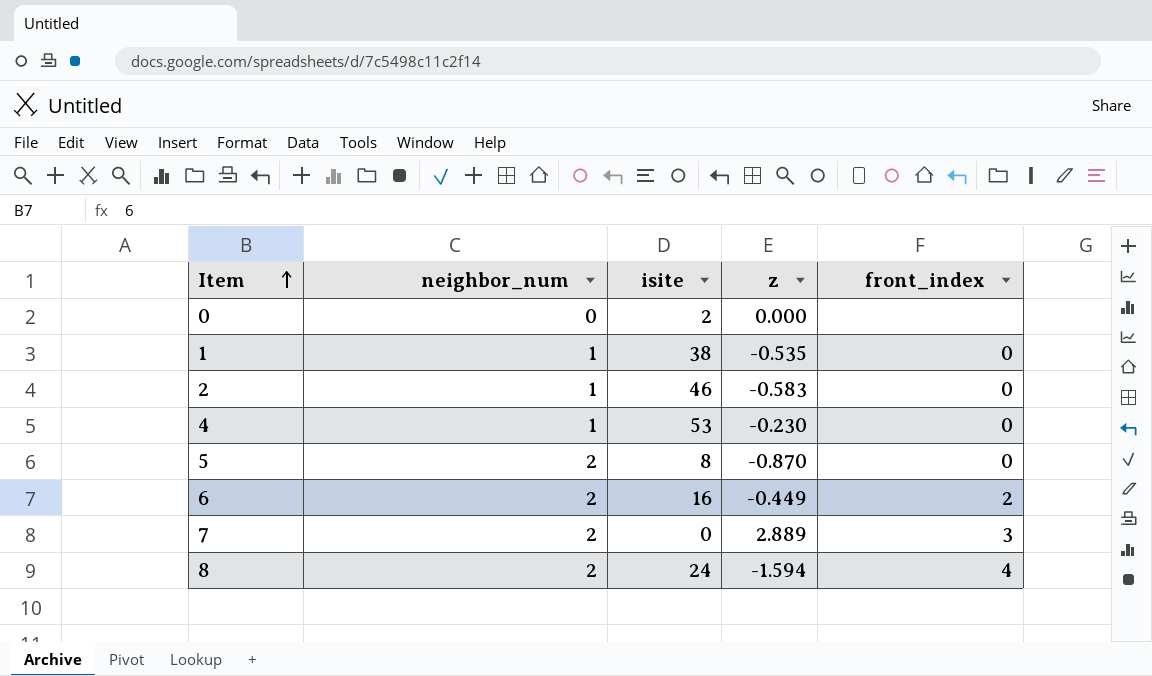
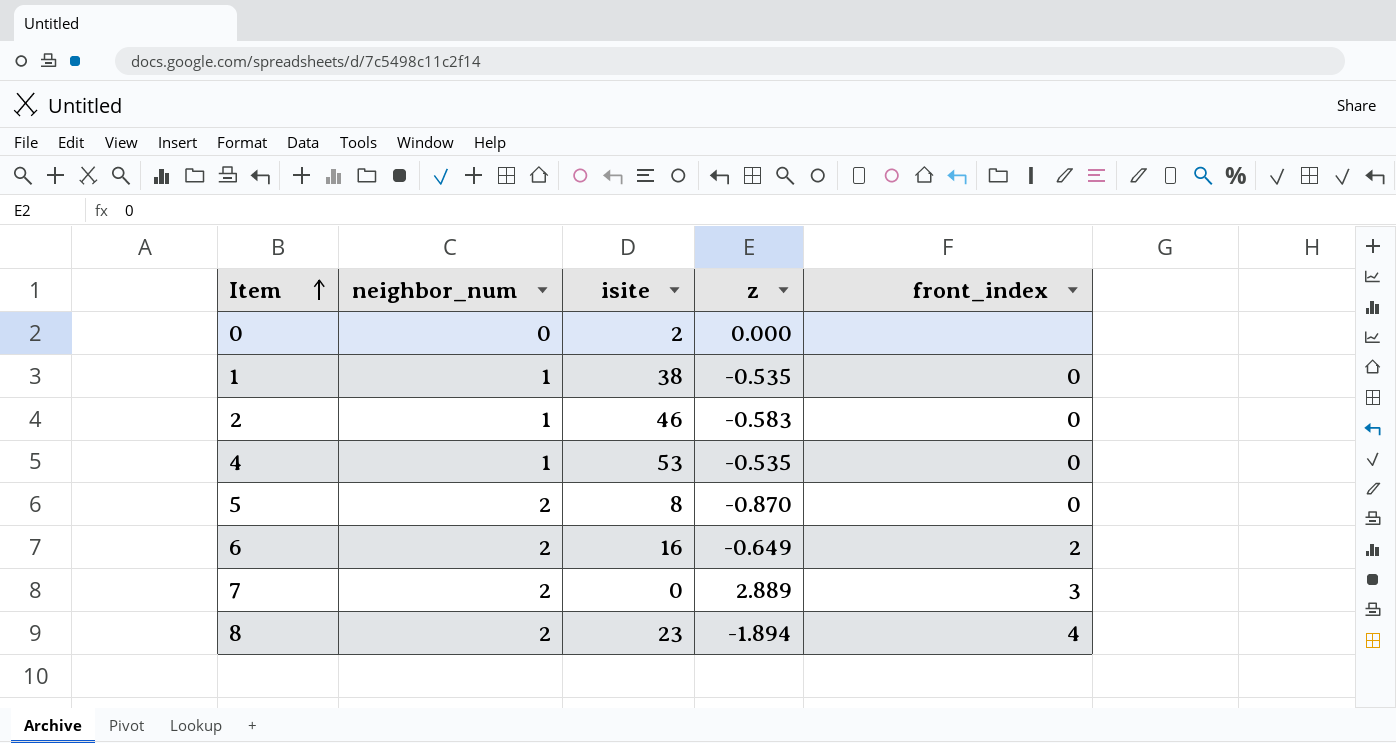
4 | z: -0.230 -> -0.535
6 | z: -0.449 -> -0.649
8 | isite: 24 -> 23
8 | z: -1.594 -> -1.894

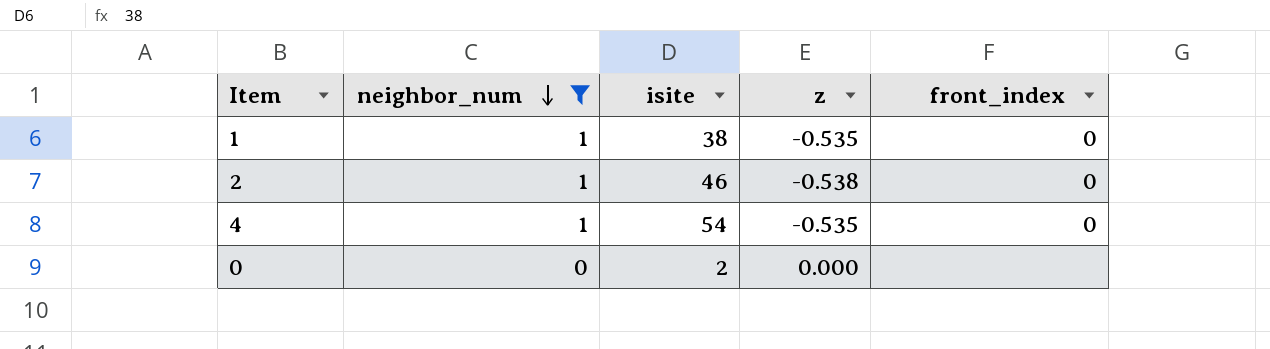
filter: none -> neighbor_num != 2
row order: Item ascending -> neighbor_num descending
2 | z: -0.583 -> -0.538
4 | isite: 53 -> 54

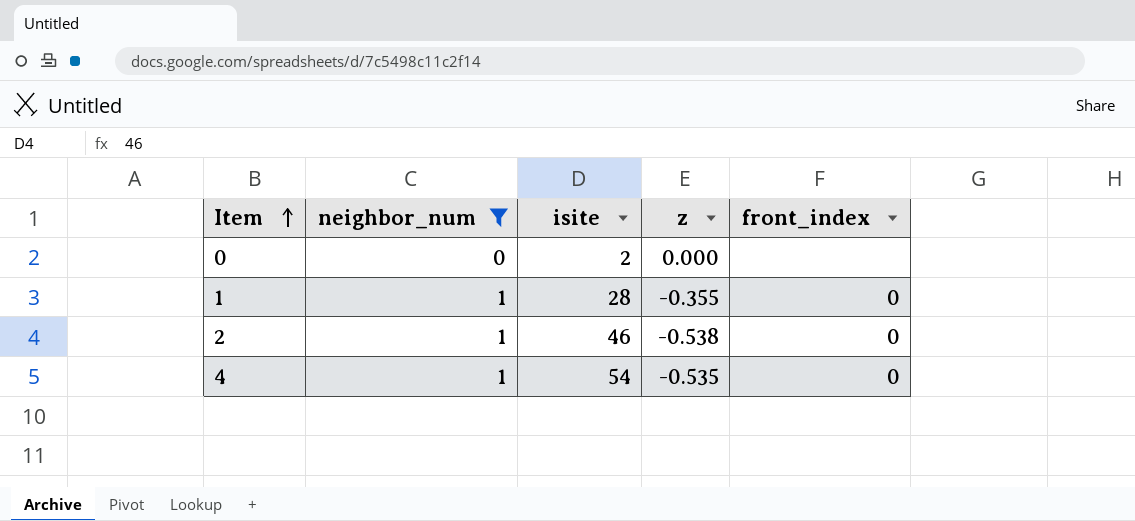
row order: neighbor_num descending -> Item ascending
1 | isite: 38 -> 28
1 | z: -0.535 -> -0.355

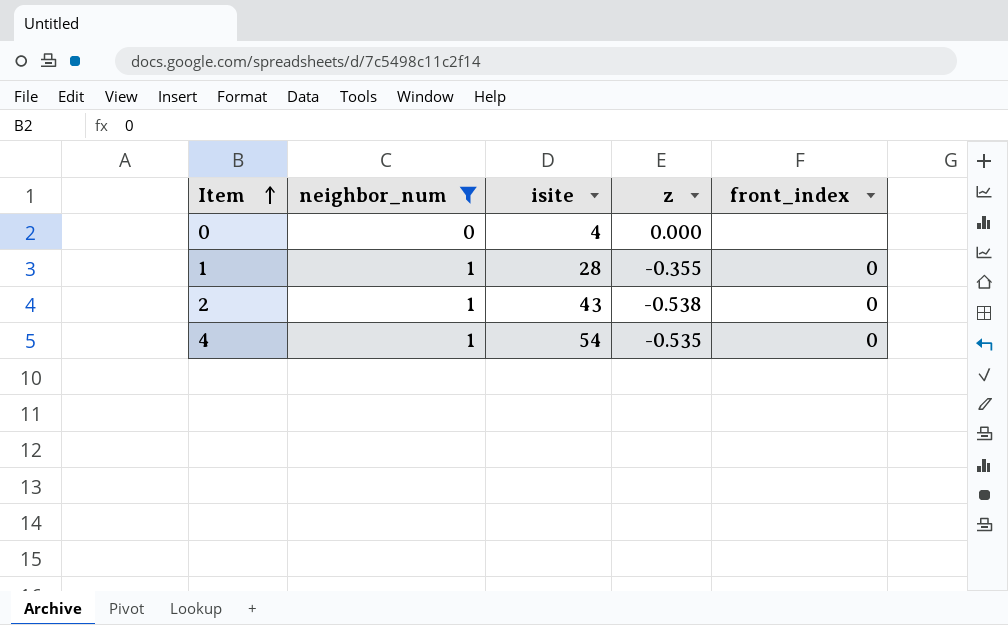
0 | isite: 2 -> 4
2 | isite: 46 -> 43

